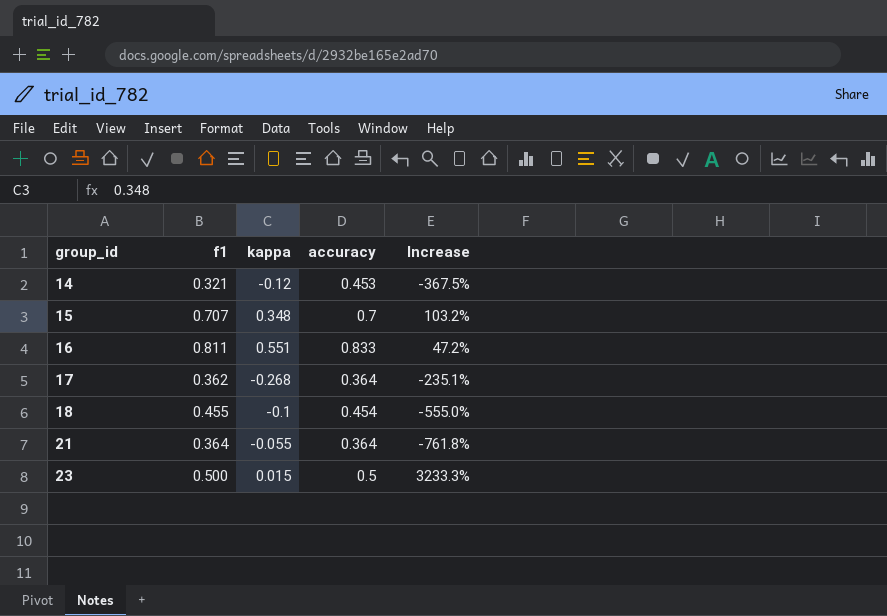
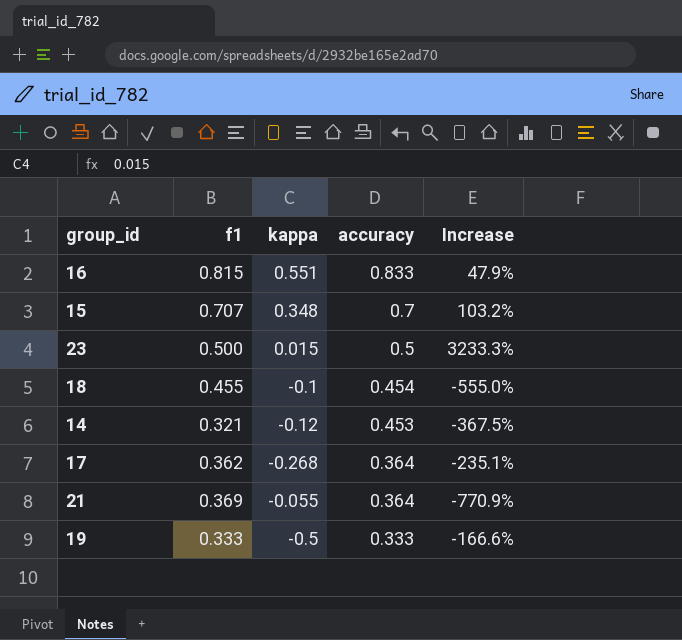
row order: group_id ascending -> accuracy descending
16 | f1: 0.811 -> 0.815
16 | Increase: 47.2% -> 47.9%
21 | f1: 0.364 -> 0.369
21 | Increase: -761.8% -> -770.9%
row 19: none -> 0.333 | -0.5 | 0.333 | -166.6%

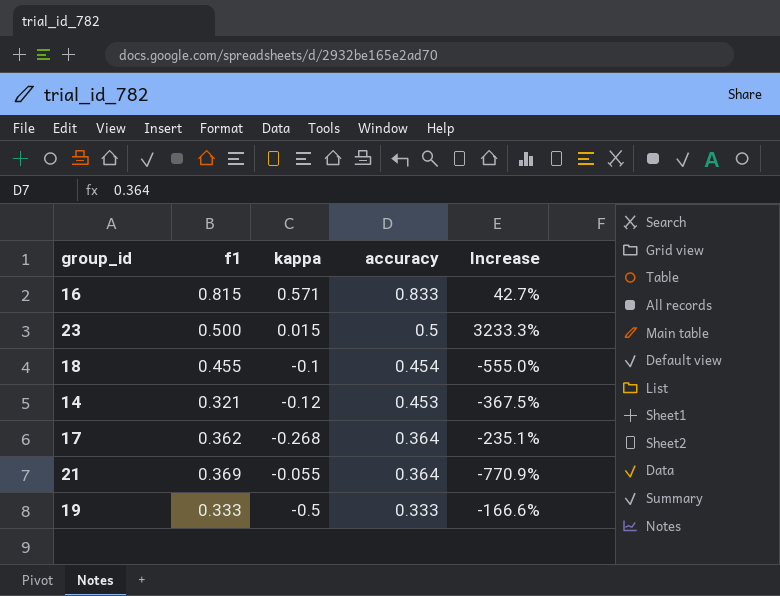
row 15: 0.707 | 0.348 | 0.7 | 103.2% -> none
16 | kappa: 0.551 -> 0.571
16 | Increase: 47.9% -> 42.7%

